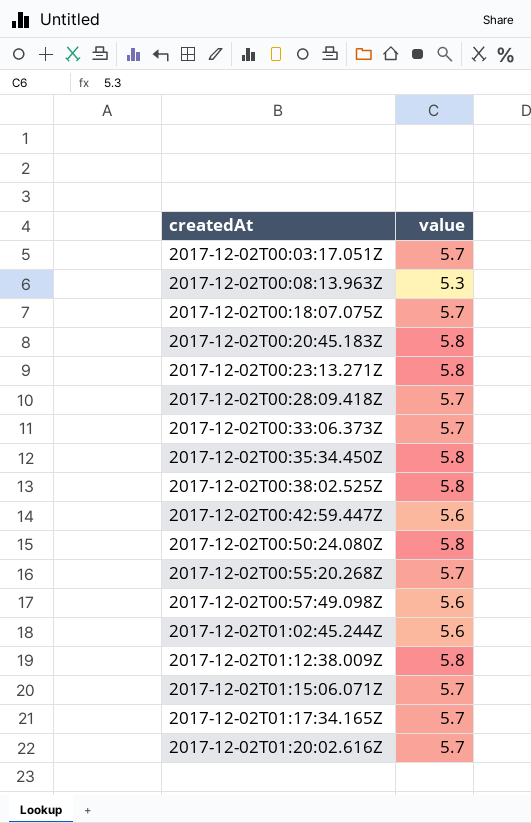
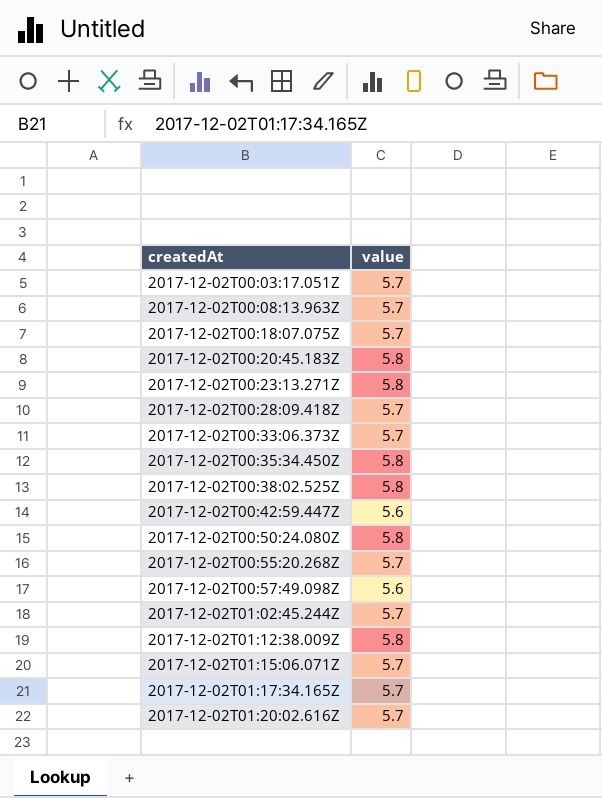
2017-12-02T00:08:13.963Z | value: 5.3 -> 5.7
2017-12-02T01:02:45.244Z | value: 5.6 -> 5.7

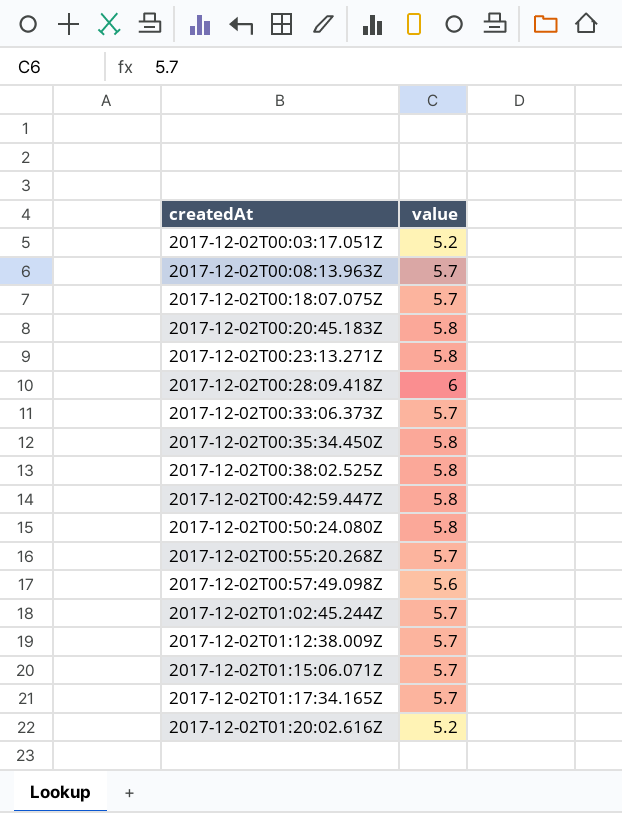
2017-12-02T00:03:17.051Z | value: 5.7 -> 5.2
2017-12-02T00:28:09.418Z | value: 5.7 -> 6
2017-12-02T00:42:59.447Z | value: 5.6 -> 5.8
2017-12-02T01:12:38.009Z | value: 5.8 -> 5.7
2017-12-02T01:20:02.616Z | value: 5.7 -> 5.2

